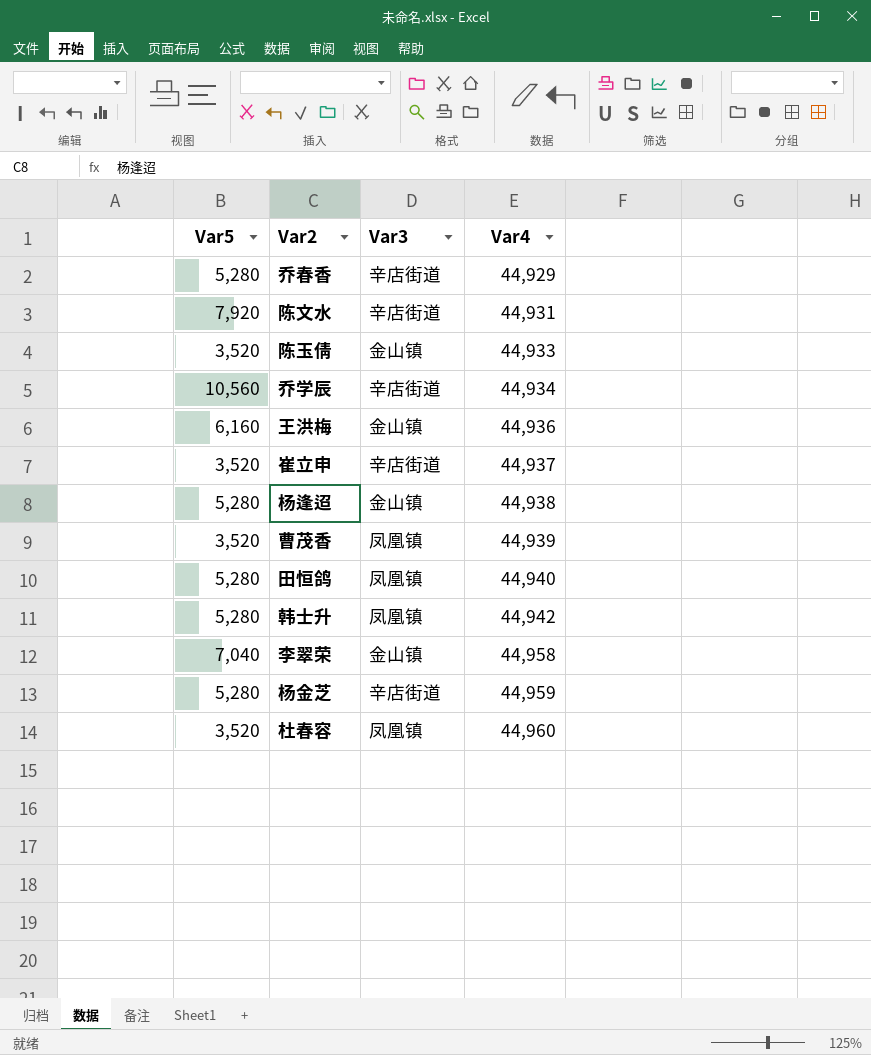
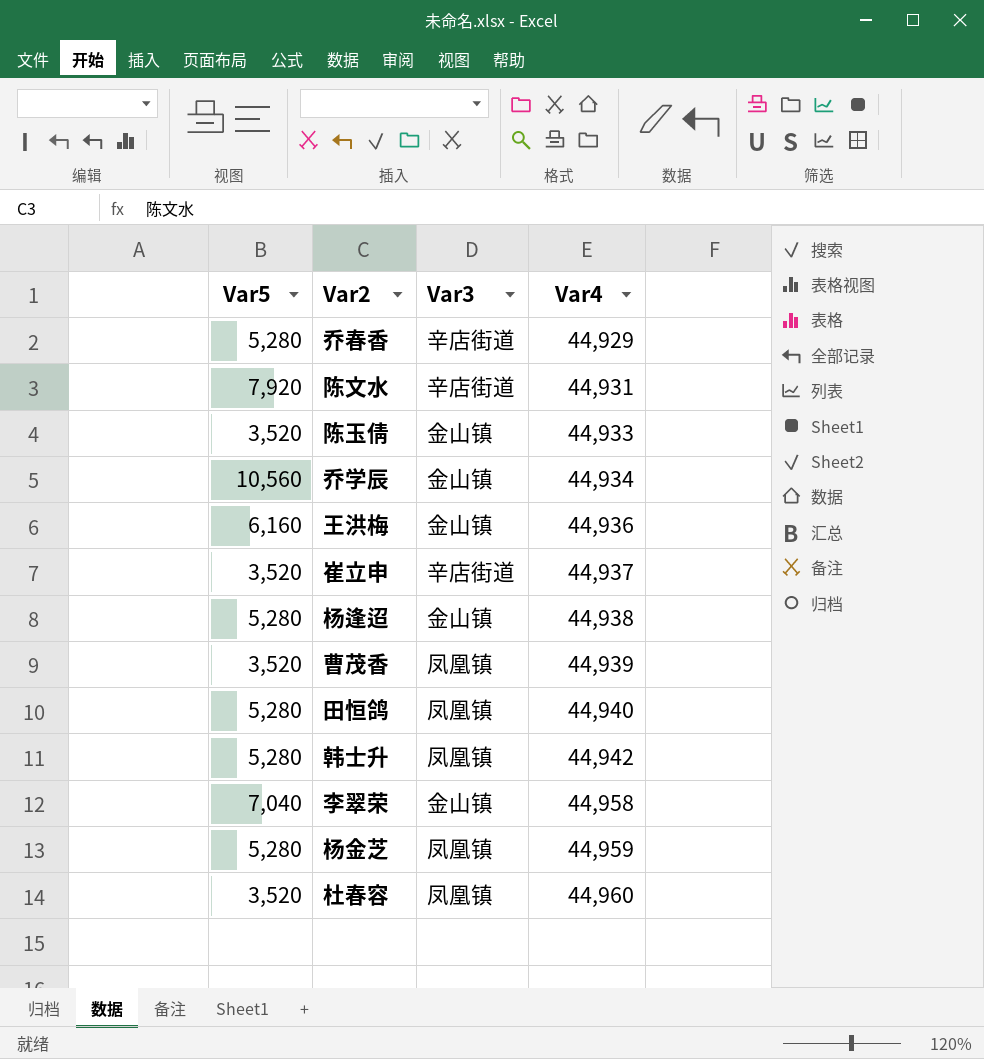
乔学辰 | Var3: 辛店街道 -> 金山镇
杨金芝 | Var3: 辛店街道 -> 凤凰镇

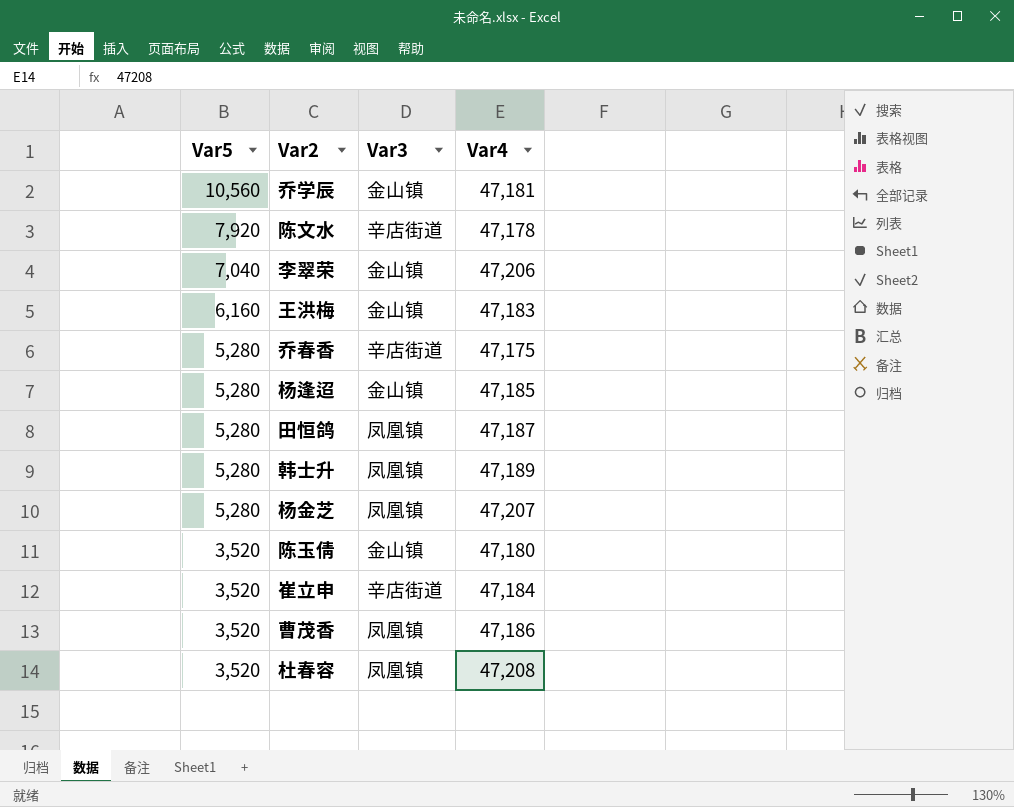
row order: Var4 ascending -> Var5 descending
乔学辰 | Var4: 44,934 -> 47,181
陈文水 | Var4: 44,931 -> 47,178
李翠荣 | Var4: 44,958 -> 47,206
王洪梅 | Var4: 44,936 -> 47,183
乔春香 | Var4: 44,929 -> 47,175
杨逢迢 | Var4: 44,938 -> 47,185
田恒鸽 | Var4: 44,940 -> 47,187
韩士升 | Var4: 44,942 -> 47,189
杨金芝 | Var4: 44,959 -> 47,207
陈玉倩 | Var4: 44,933 -> 47,180
崔立申 | Var4: 44,937 -> 47,184
曹茂香 | Var4: 44,939 -> 47,186
杜春容 | Var4: 44,960 -> 47,208

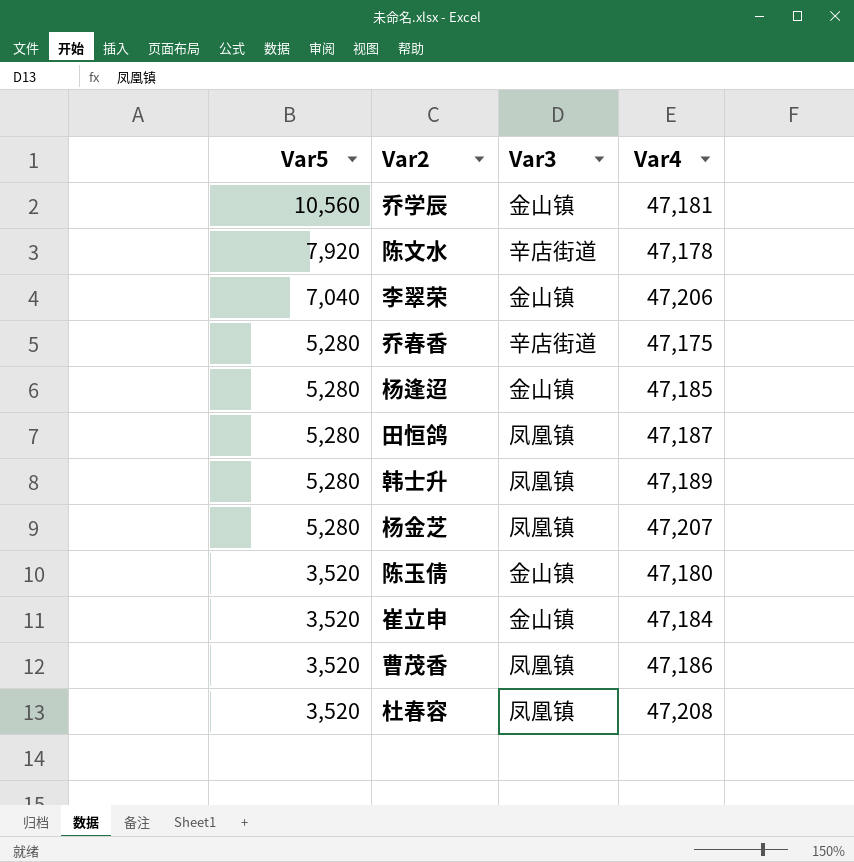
row 王洪梅: 6,160 | 金山镇 | 47,183 -> none
崔立申 | Var3: 辛店街道 -> 金山镇

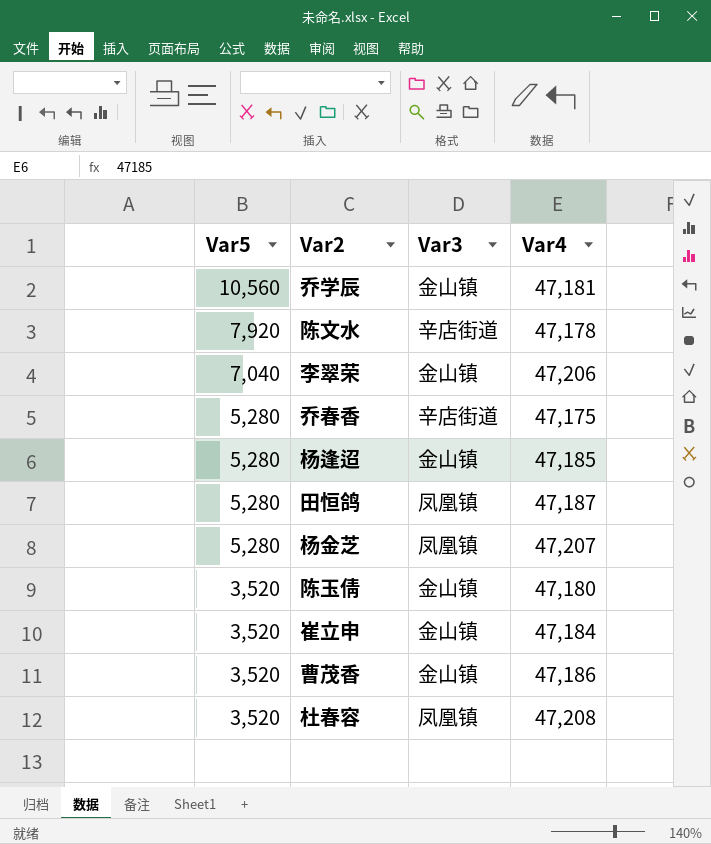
row 韩士升: 5,280 | 凤凰镇 | 47,189 -> none
曹茂香 | Var3: 凤凰镇 -> 金山镇

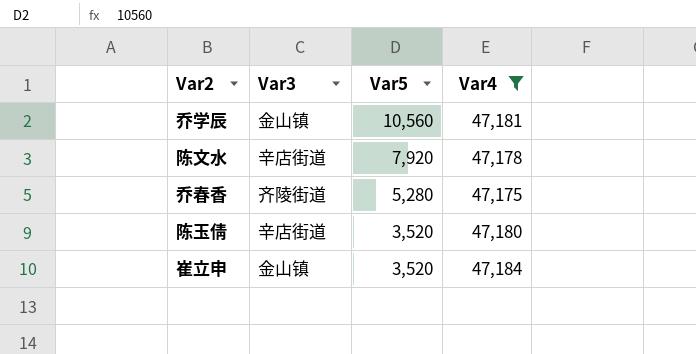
filter: none -> Var4 <= 47,184
column Var5 | position: 1 -> 3
乔春香 | Var3: 辛店街道 -> 齐陵街道
陈玉倩 | Var3: 金山镇 -> 辛店街道

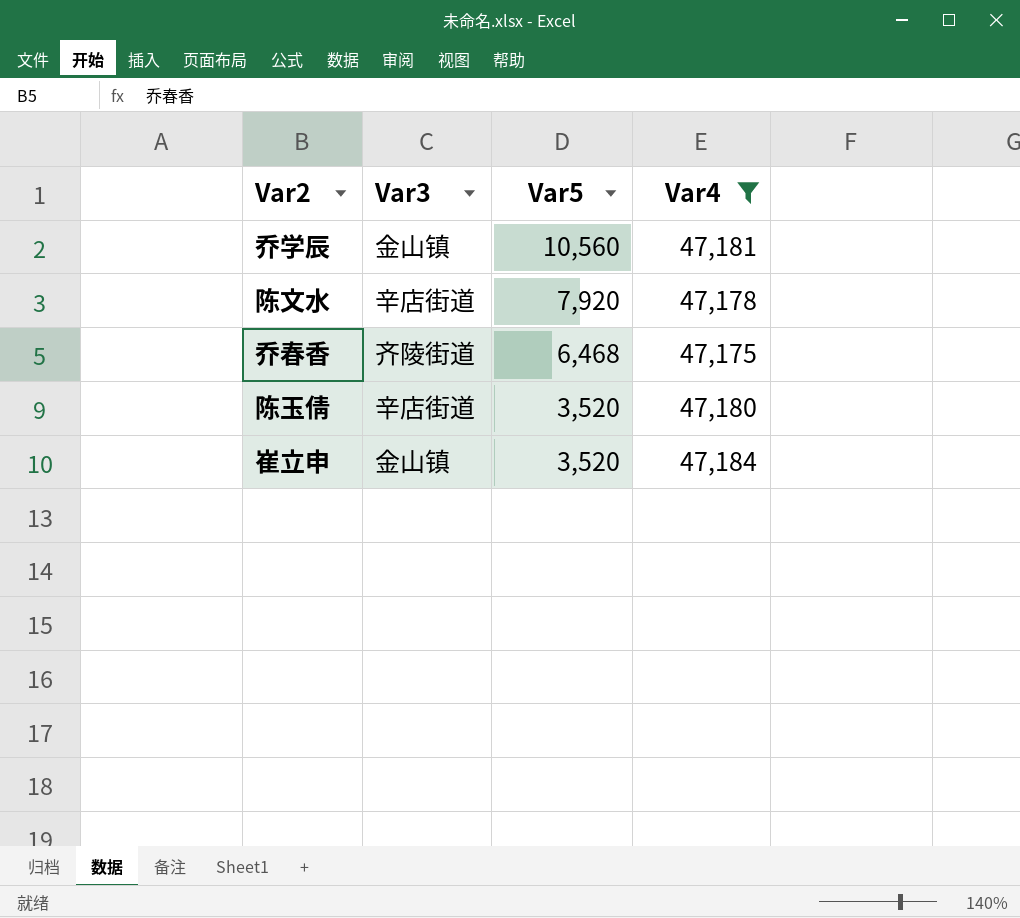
乔春香 | Var5: 5,280 -> 6,468

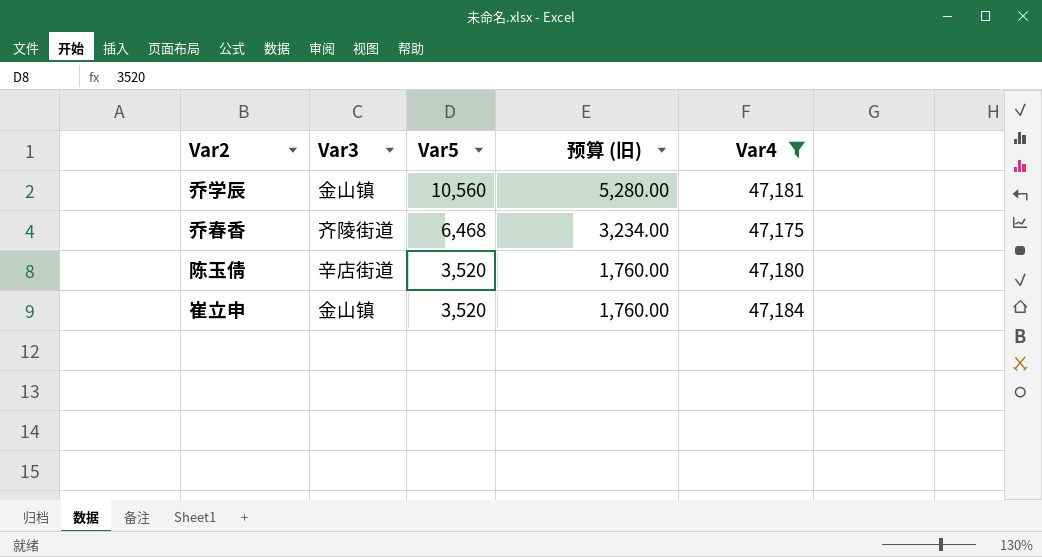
column 预算 (旧) | formula: none -> [Var5] * 0.5
row 陈文水: 辛店街道 | 7,920 | 47,178 -> none

